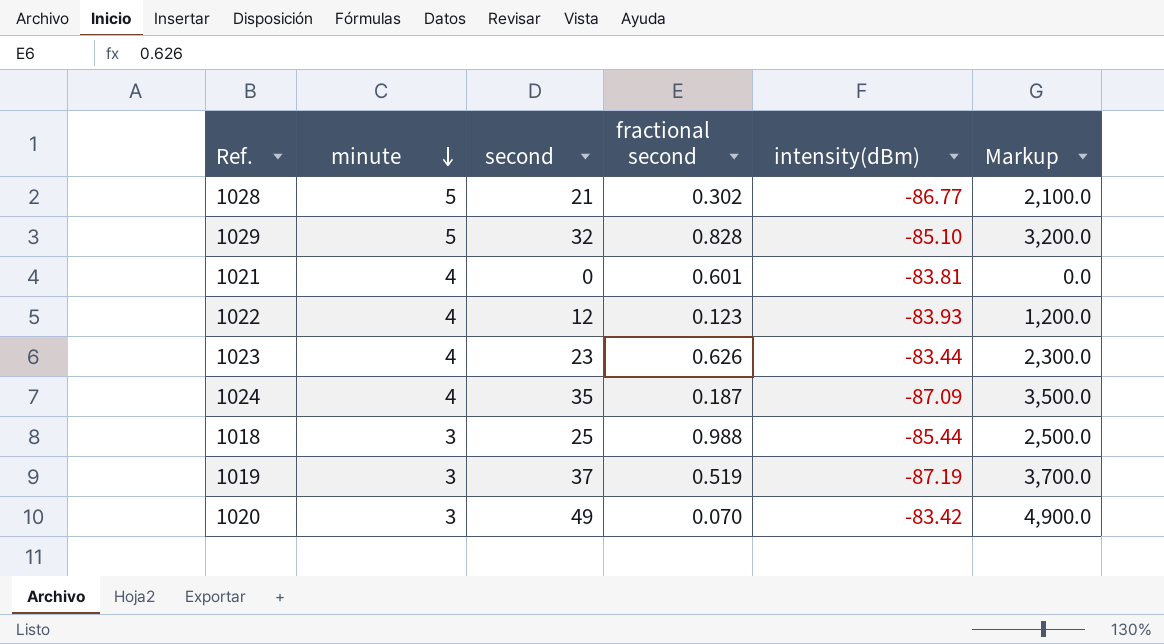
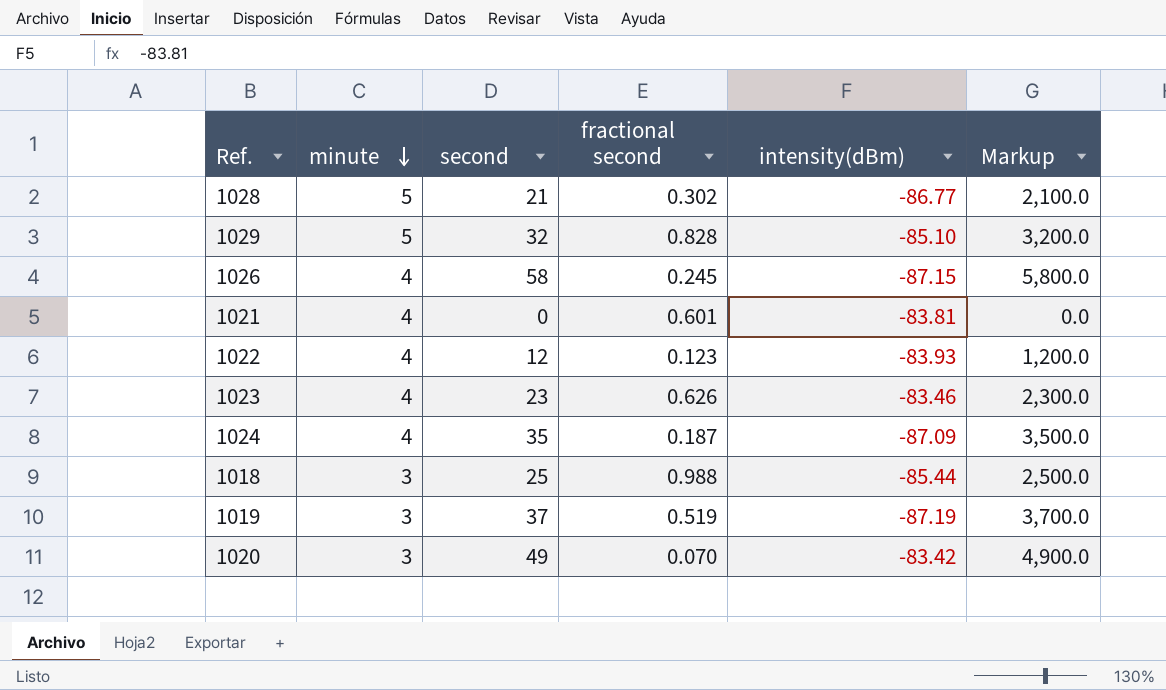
row 1026: none -> 4 | 58 | 0.245 | -87.15 | 5,800.0
1023 | intensity(dBm): -83.44 -> -83.46

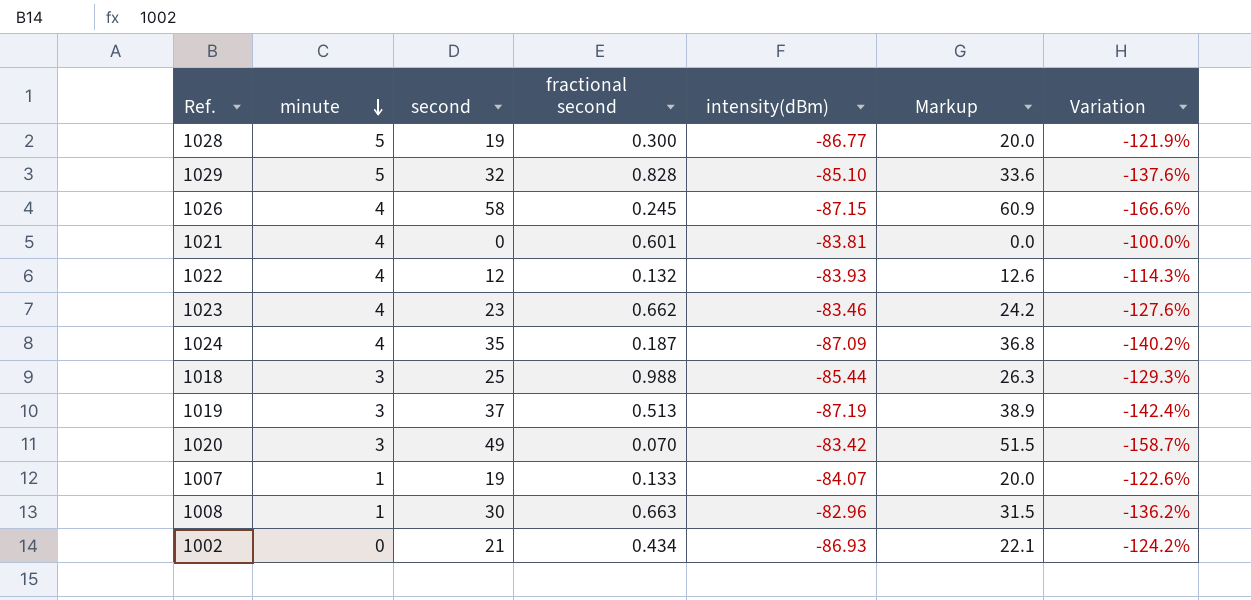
column Markup | formula: [second] * 100 -> [second] * 1.05
column Variation | formula: none -> ([second] - [intensity(dBm)]) / [intensity(dBm)]
1028 | second: 21 -> 19
1028 | fractional second: 0.302 -> 0.300
1022 | fractional second: 0.123 -> 0.132
1023 | fractional second: 0.626 -> 0.662
1019 | fractional second: 0.519 -> 0.513
row 1007: none -> 1 | 19 | 0.133 | -84.07 | 20.0 | -122.6%
row 1008: none -> 1 | 30 | 0.663 | -82.96 | 31.5 | -136.2%
row 1002: none -> 0 | 21 | 0.434 | -86.93 | 22.1 | -124.2%

